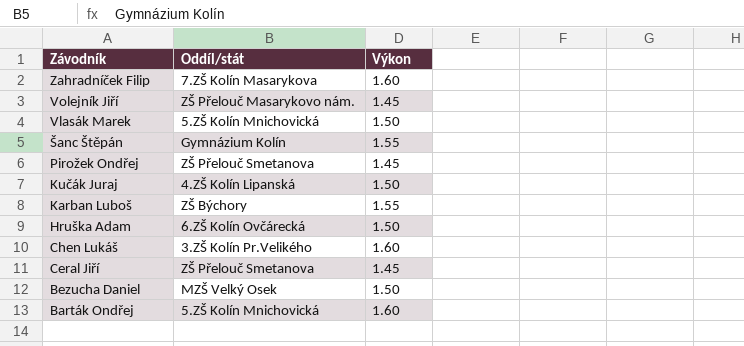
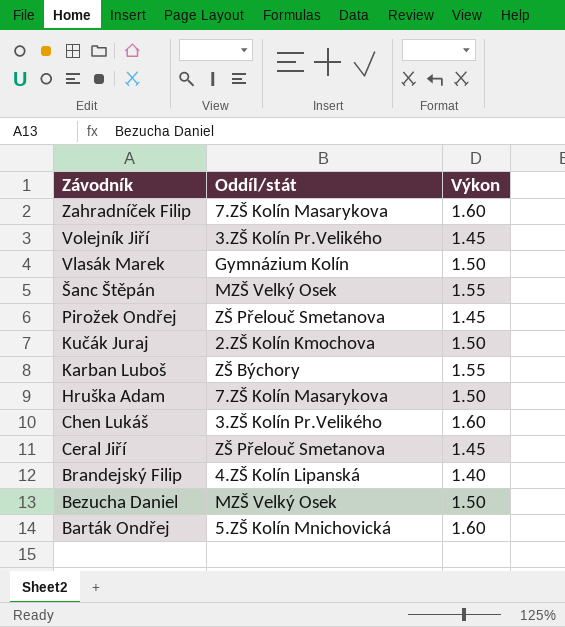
Volejník Jiří | Oddíl/stát: ZŠ Přelouč Masarykovo nám. -> 3.ZŠ Kolín Pr.Velikého
Vlasák Marek | Oddíl/stát: 5.ZŠ Kolín Mnichovická -> Gymnázium Kolín
Šanc Štěpán | Oddíl/stát: Gymnázium Kolín -> MZŠ Velký Osek
Kučák Juraj | Oddíl/stát: 4.ZŠ Kolín Lipanská -> 2.ZŠ Kolín Kmochova
Hruška Adam | Oddíl/stát: 6.ZŠ Kolín Ovčárecká -> 7.ZŠ Kolín Masarykova
row Brandejský Filip: none -> 4.ZŠ Kolín Lipanská | 1.40

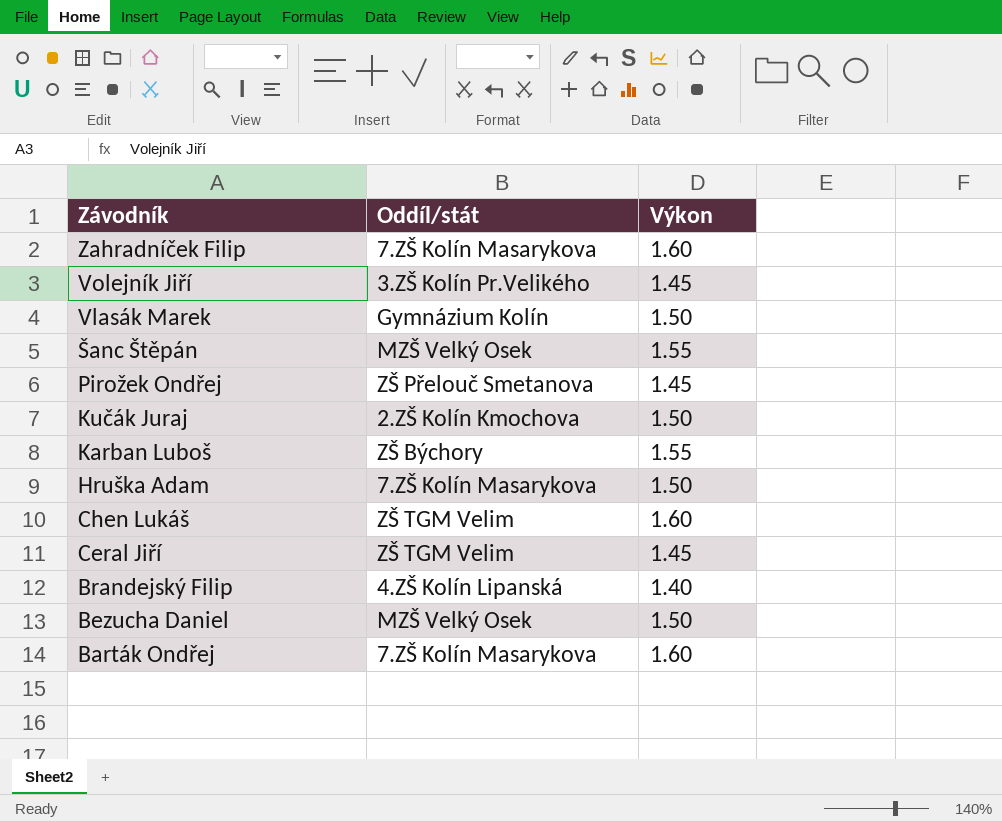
Chen Lukáš | Oddíl/stát: 3.ZŠ Kolín Pr.Velikého -> ZŠ TGM Velim
Ceral Jiří | Oddíl/stát: ZŠ Přelouč Smetanova -> ZŠ TGM Velim
Barták Ondřej | Oddíl/stát: 5.ZŠ Kolín Mnichovická -> 7.ZŠ Kolín Masarykova

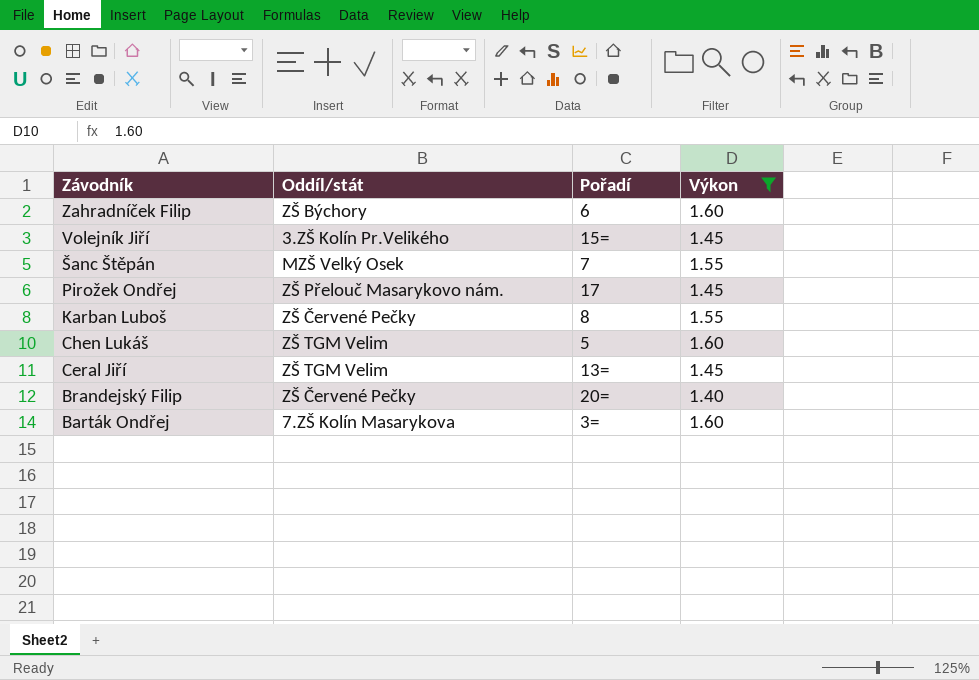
filter: none -> Výkon != 1.50
column Pořadí | position: none -> 3
Zahradníček Filip | Oddíl/stát: 7.ZŠ Kolín Masarykova -> ZŠ Býchory
Pirožek Ondřej | Oddíl/stát: ZŠ Přelouč Smetanova -> ZŠ Přelouč Masarykovo nám.
Karban Luboš | Oddíl/stát: ZŠ Býchory -> ZŠ Červené Pečky
Brandejský Filip | Oddíl/stát: 4.ZŠ Kolín Lipanská -> ZŠ Červené Pečky

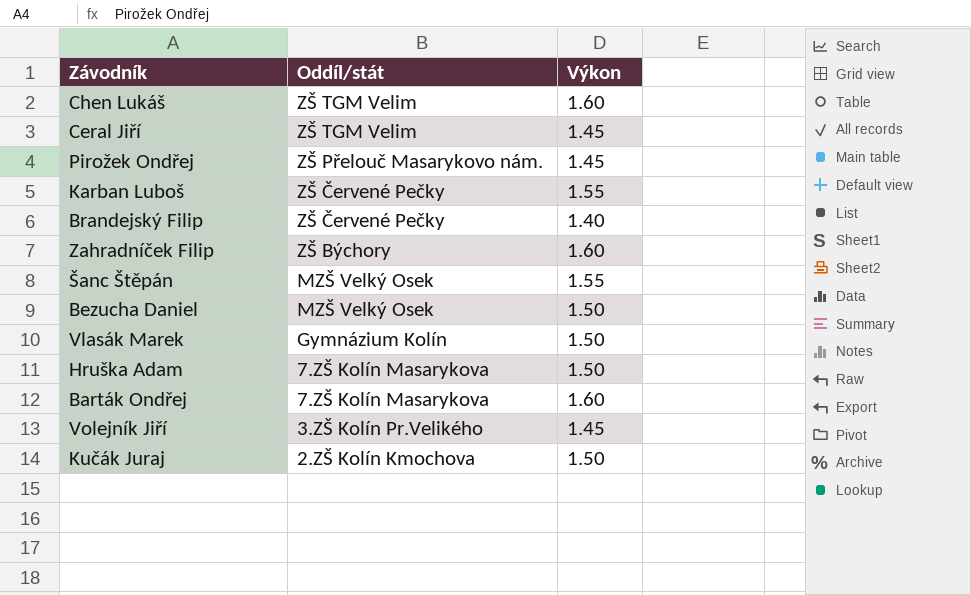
filter: Výkon != 1.50 -> none
row order: Závodník descending -> Oddíl/stát descending
column Pořadí | position: 3 -> none

